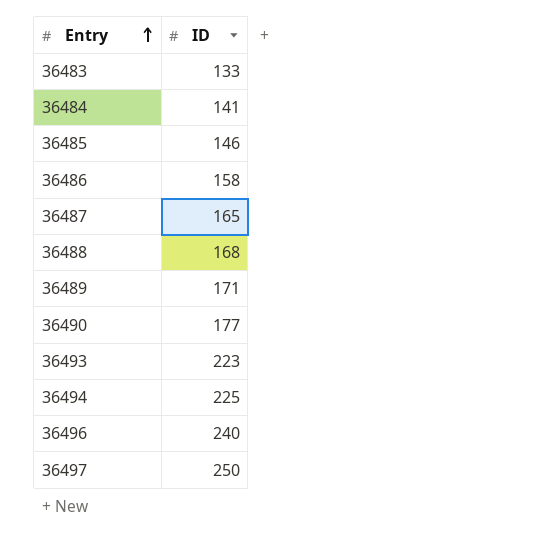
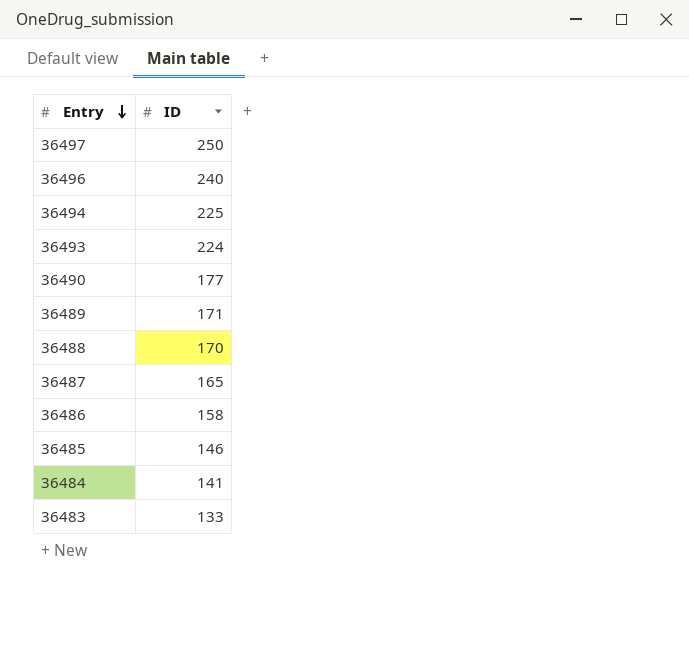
row order: Entry ascending -> Entry descending
36493 | ID: 223 -> 224
36488 | ID: 168 -> 170

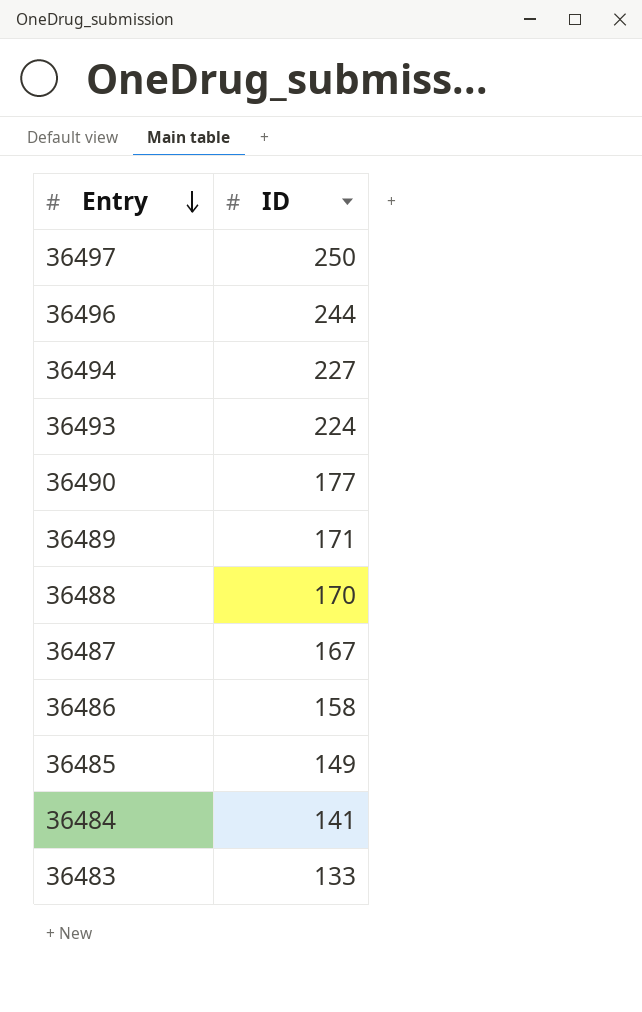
36496 | ID: 240 -> 244
36494 | ID: 225 -> 227
36487 | ID: 165 -> 167
36485 | ID: 146 -> 149

